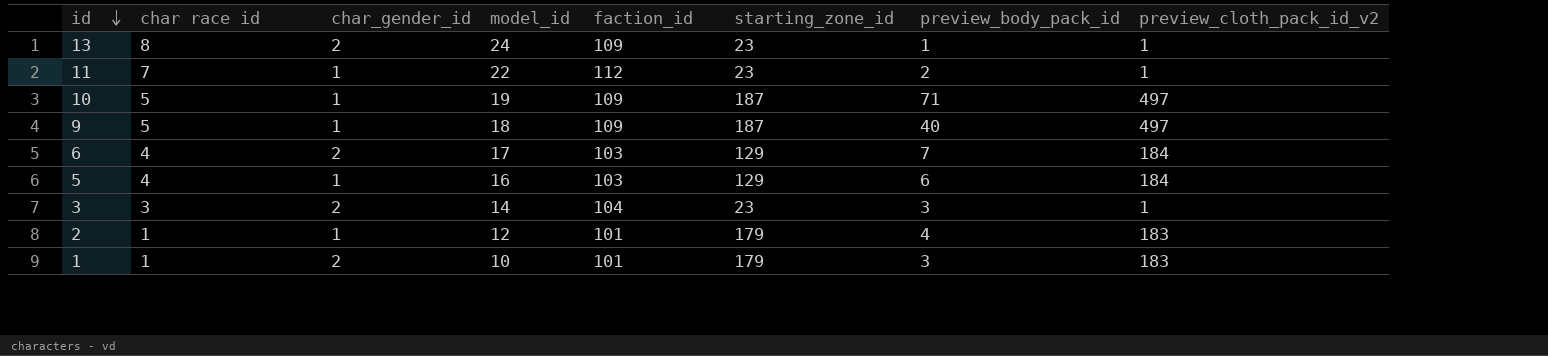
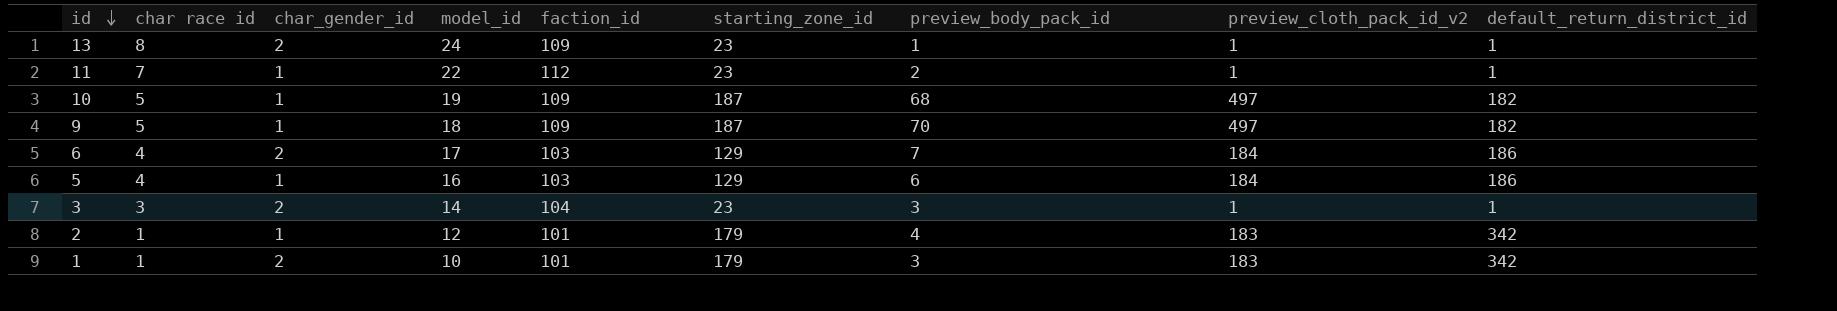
column default_return_district_id | position: none -> 9
10 | preview_body_pack_id: 71 -> 68
9 | preview_body_pack_id: 40 -> 70

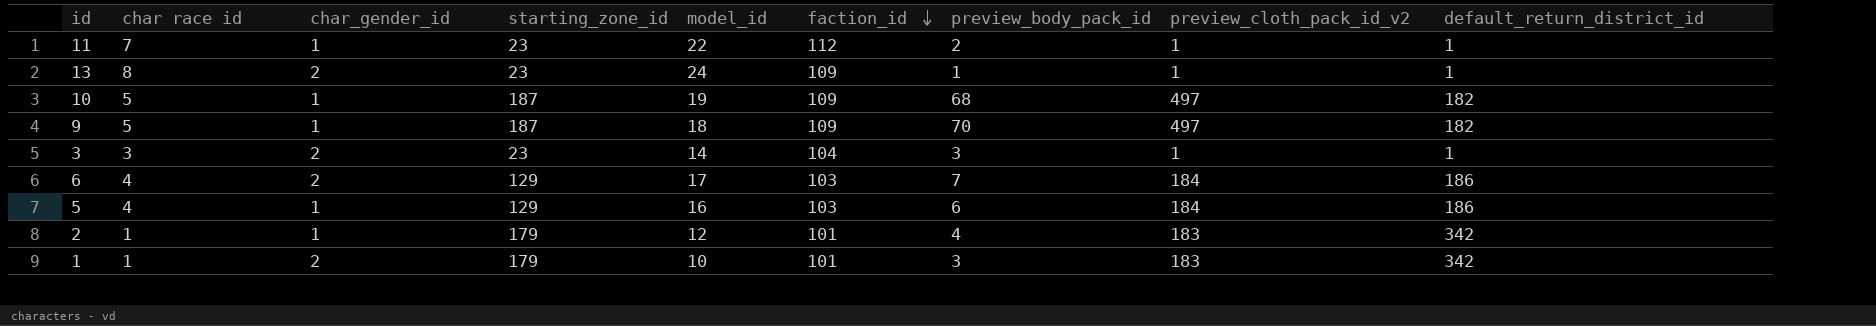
row order: id descending -> faction_id descending
column starting_zone_id | position: 6 -> 4

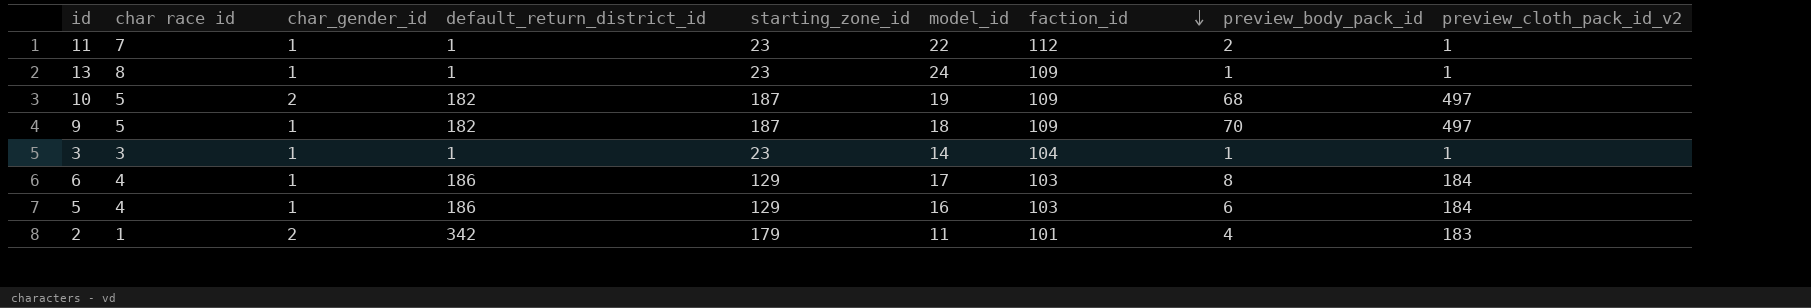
column default_return_district_id | position: 9 -> 4
row 1: 1 | 2 | 179 | 10 | 101 | 3 | 183 | 342 -> none
13 | char_gender_id: 2 -> 1
10 | char_gender_id: 1 -> 2
3 | char_gender_id: 2 -> 1
3 | preview_body_pack_id: 3 -> 1
6 | char_gender_id: 2 -> 1
6 | preview_body_pack_id: 7 -> 8
2 | char_gender_id: 1 -> 2
2 | model_id: 12 -> 11

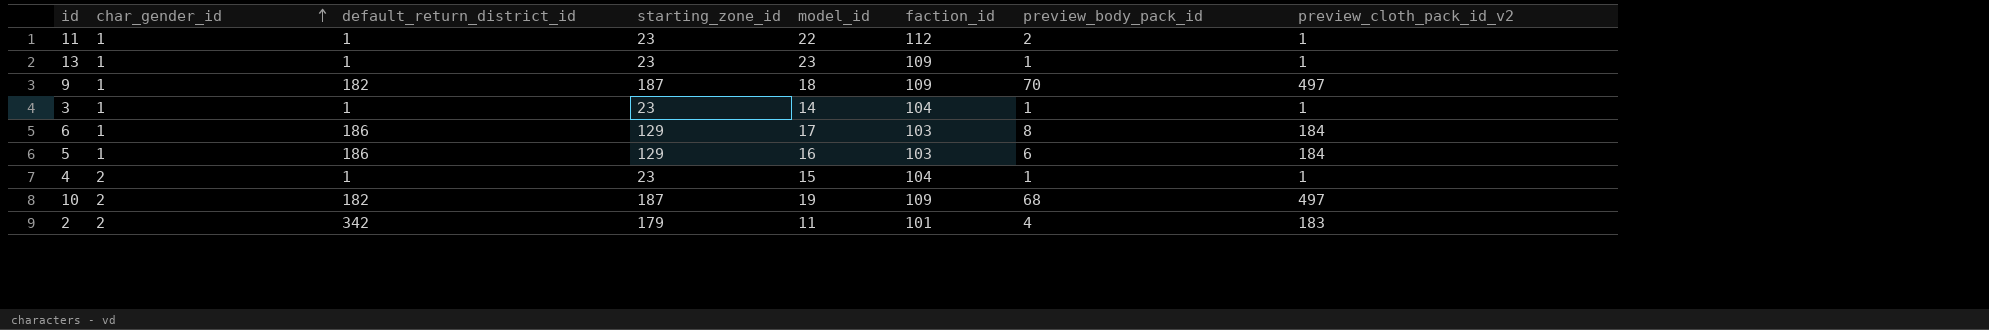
row order: faction_id descending -> char_gender_id ascending
column char race id | position: 2 -> none
13 | model_id: 24 -> 23
row 4: none -> 2 | 1 | 23 | 15 | 104 | 1 | 1

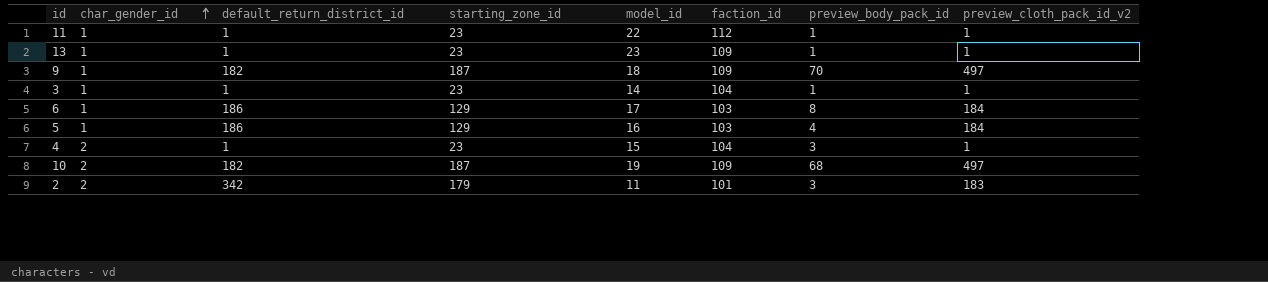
11 | preview_body_pack_id: 2 -> 1
5 | preview_body_pack_id: 6 -> 4
4 | preview_body_pack_id: 1 -> 3
2 | preview_body_pack_id: 4 -> 3

